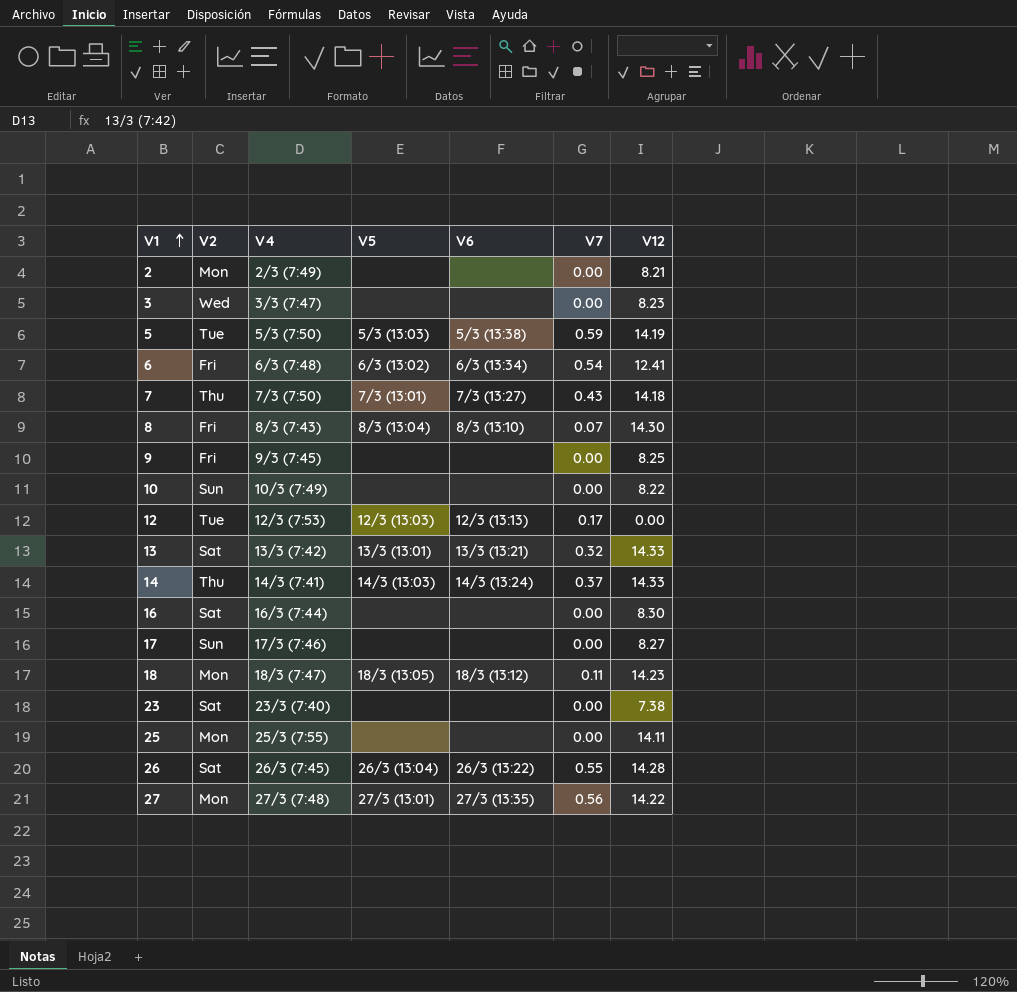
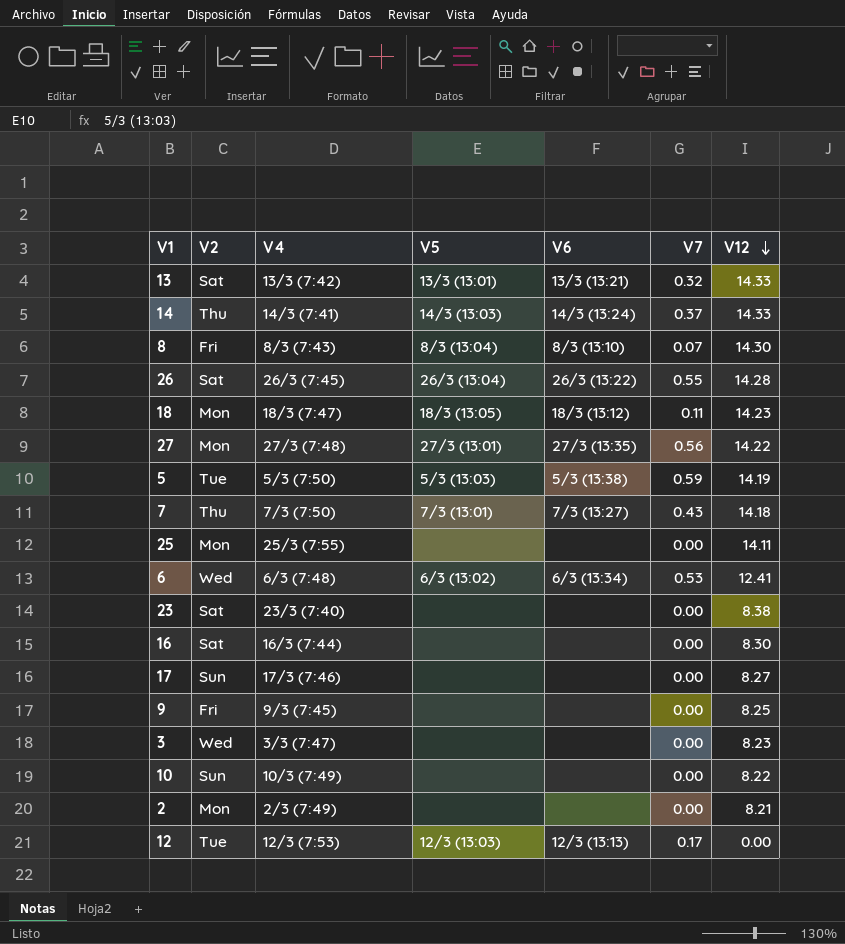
row order: V1 ascending -> V12 descending
6 | V2: Fri -> Wed
6 | V7: 0.54 -> 0.53
23 | V12: 7.38 -> 8.38

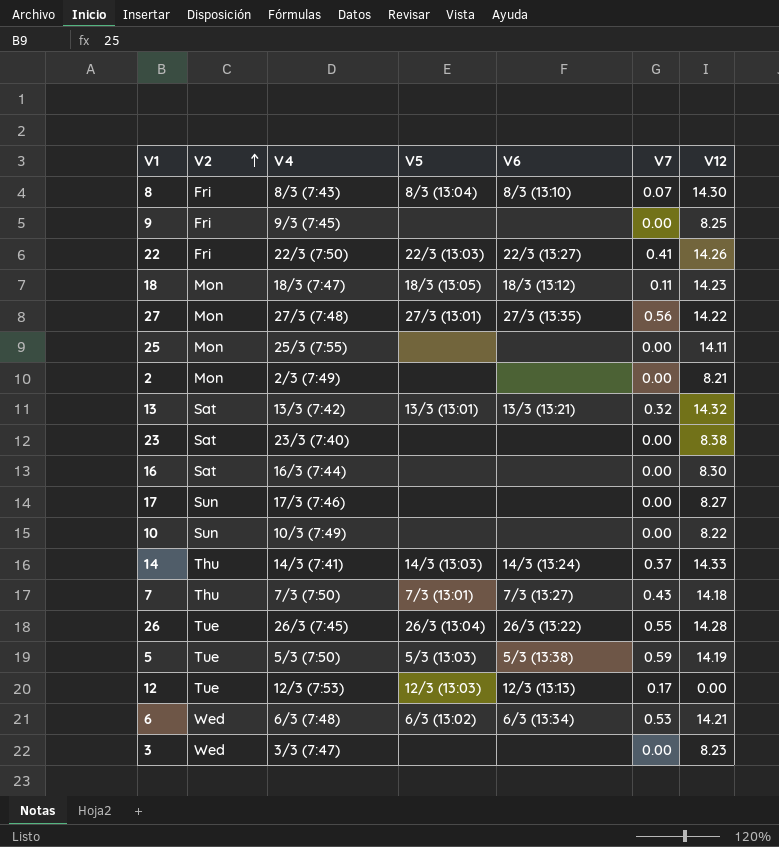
row order: V12 descending -> V2 ascending
row 22: none -> Fri | 22/3 (7:50) | 22/3 (13:03) | 22/3 (13:27) | 0.41 | 14.26
13 | V12: 14.33 -> 14.32
26 | V2: Sat -> Tue
6 | V12: 12.41 -> 14.21

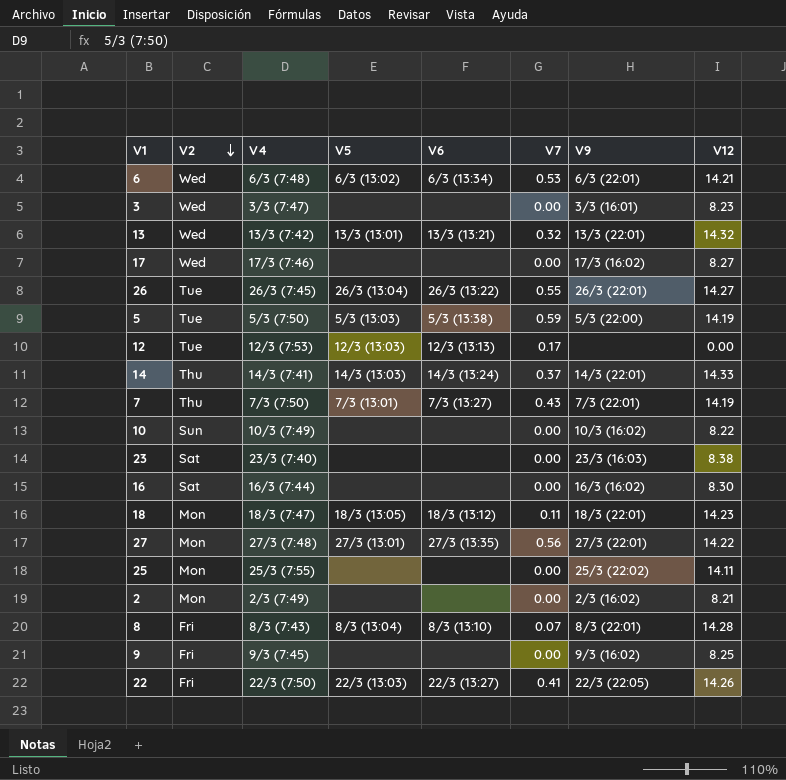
row order: V2 ascending -> V2 descending
column V9 | position: none -> 7
13 | V2: Sat -> Wed
17 | V2: Sun -> Wed
26 | V12: 14.28 -> 14.27
7 | V12: 14.18 -> 14.19
8 | V12: 14.30 -> 14.28

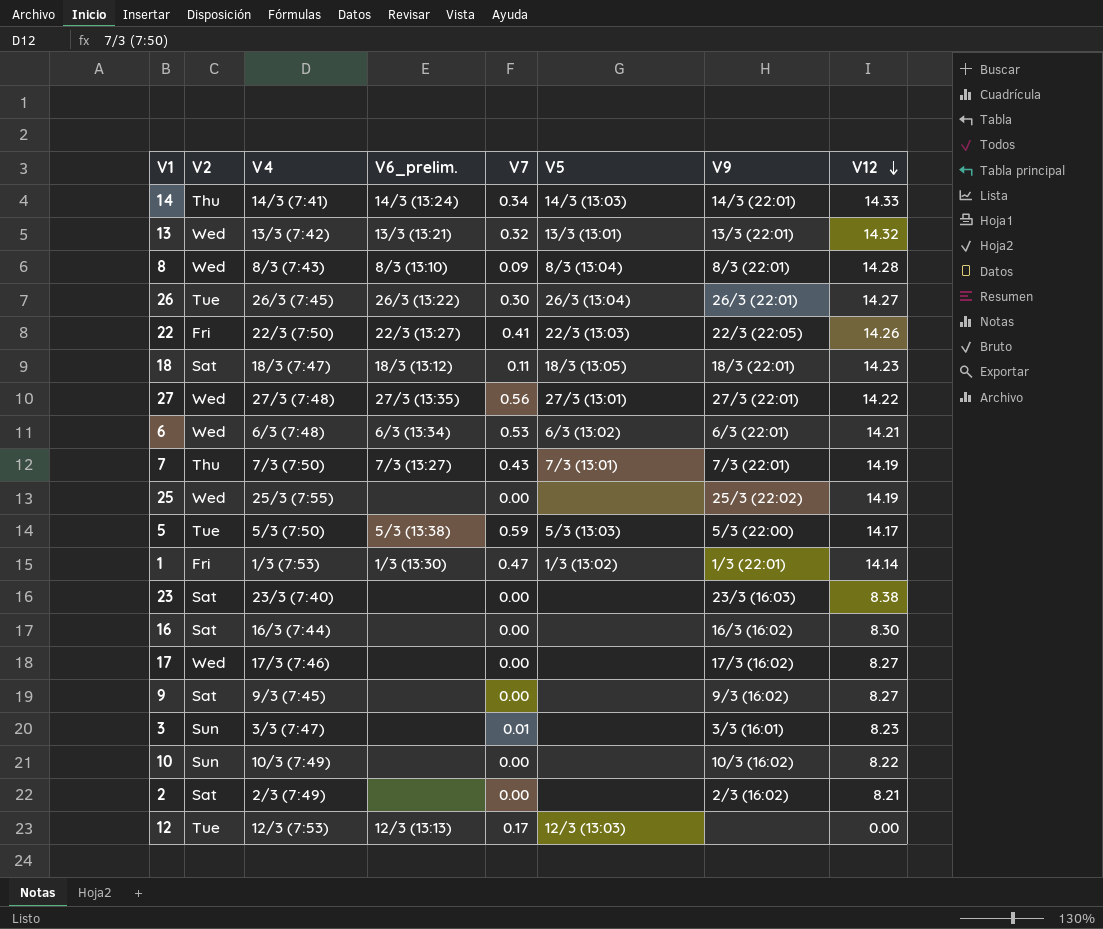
row order: V2 descending -> V12 descending
column name: V6 -> V6_prelim.
column V5 | position: 4 -> 6
14 | V7: 0.37 -> 0.34
8 | V2: Fri -> Wed
8 | V7: 0.07 -> 0.09
26 | V7: 0.55 -> 0.30
18 | V2: Mon -> Sat
27 | V2: Mon -> Wed
25 | V2: Mon -> Wed
25 | V12: 14.11 -> 14.19
5 | V12: 14.19 -> 14.17
row 1: none -> Fri | 1/3 (7:53) | 1/3 (13:30) | 0.47 | 1/3 (13:02) | 1/3 (22:01) | 14.14
9 | V2: Fri -> Sat
9 | V12: 8.25 -> 8.27
3 | V2: Wed -> Sun
3 | V7: 0.00 -> 0.01
2 | V2: Mon -> Sat

